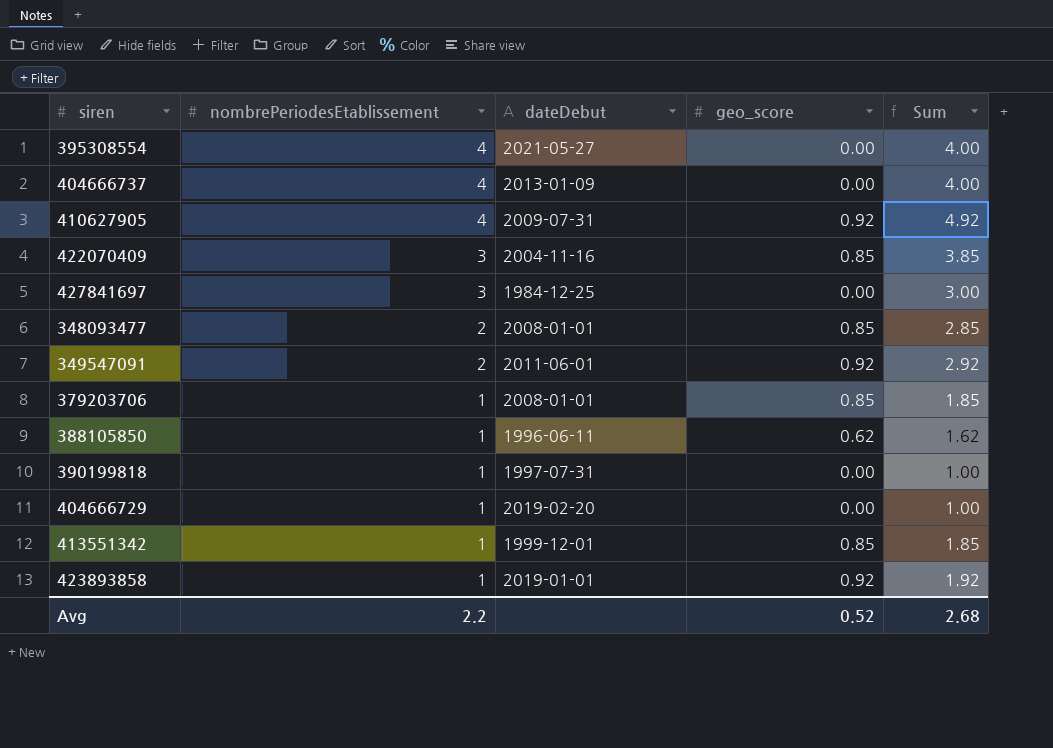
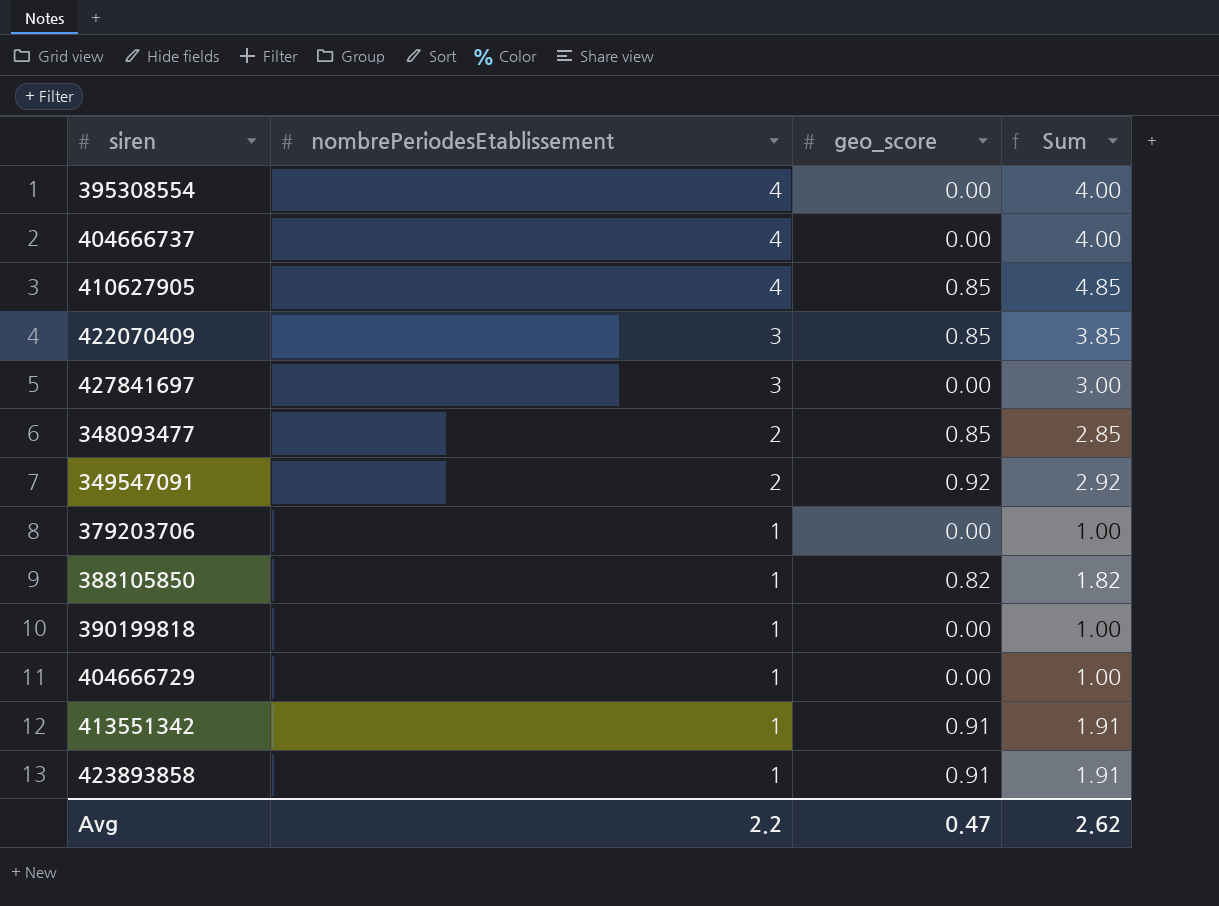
column dateDebut | position: 3 -> none
410627905 | geo_score: 0.92 -> 0.85
410627905 | Sum: 4.92 -> 4.85
379203706 | geo_score: 0.85 -> 0.00
379203706 | Sum: 1.85 -> 1.00
388105850 | geo_score: 0.62 -> 0.82
388105850 | Sum: 1.62 -> 1.82
413551342 | geo_score: 0.85 -> 0.91
413551342 | Sum: 1.85 -> 1.91
423893858 | geo_score: 0.92 -> 0.91
423893858 | Sum: 1.92 -> 1.91
Avg | geo_score: 0.52 -> 0.47
Avg | Sum: 2.68 -> 2.62

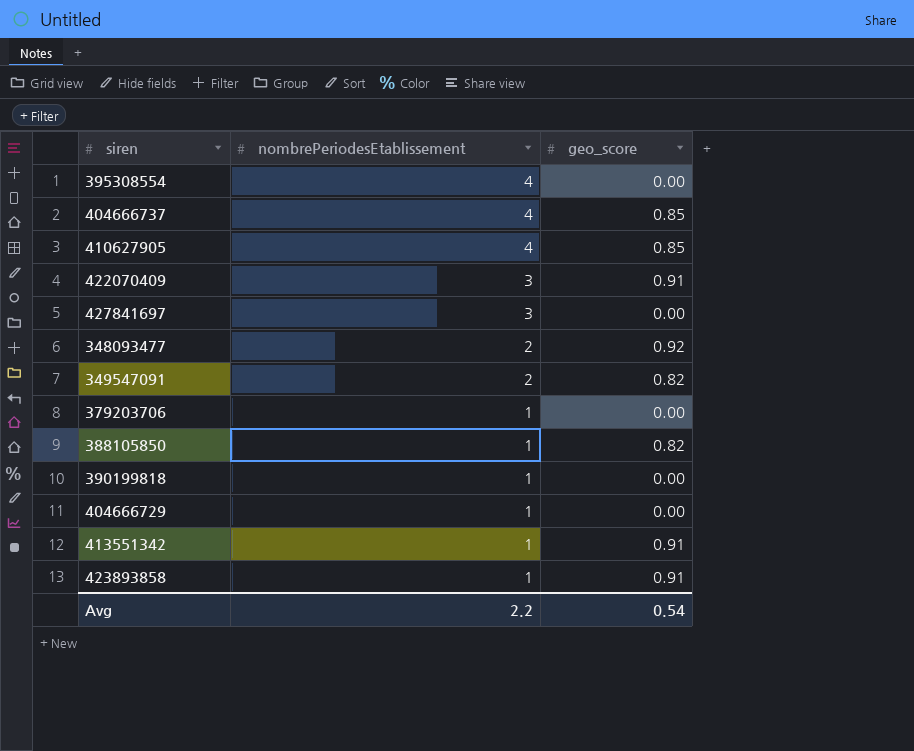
column Sum | formula: [nombrePeriodesEtablissement] + [geo_score] -> none
404666737 | geo_score: 0.00 -> 0.85
422070409 | geo_score: 0.85 -> 0.91
348093477 | geo_score: 0.85 -> 0.92
349547091 | geo_score: 0.92 -> 0.82
Avg | geo_score: 0.47 -> 0.54

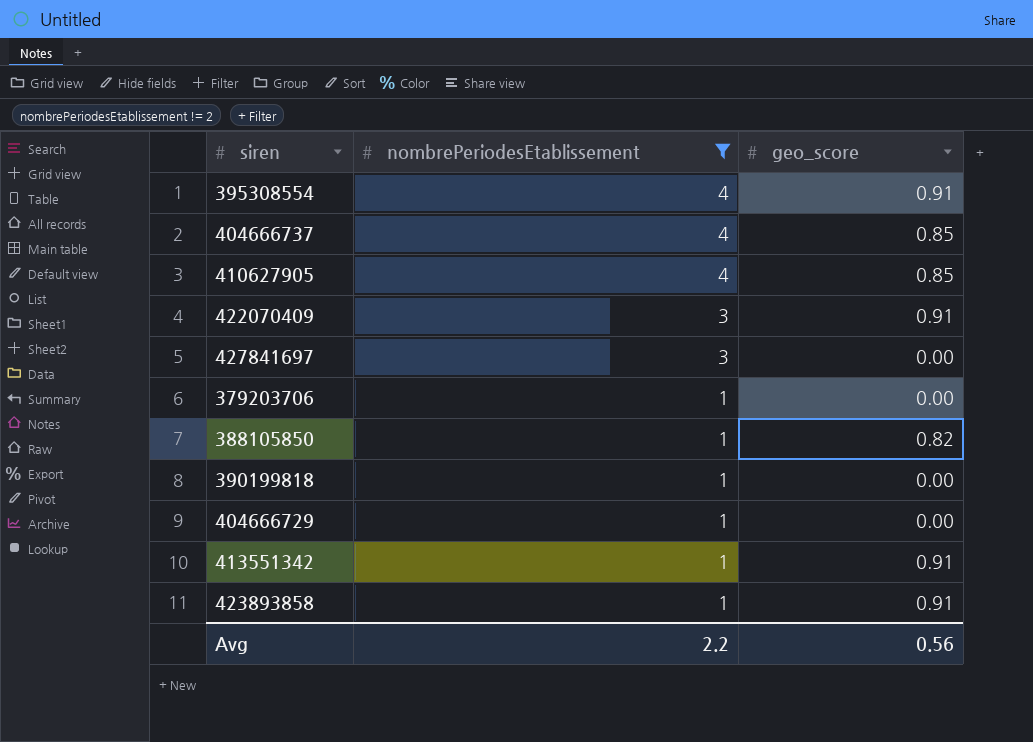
filter: none -> nombrePeriodesEtablissement != 2
395308554 | geo_score: 0.00 -> 0.91
Avg | geo_score: 0.54 -> 0.56

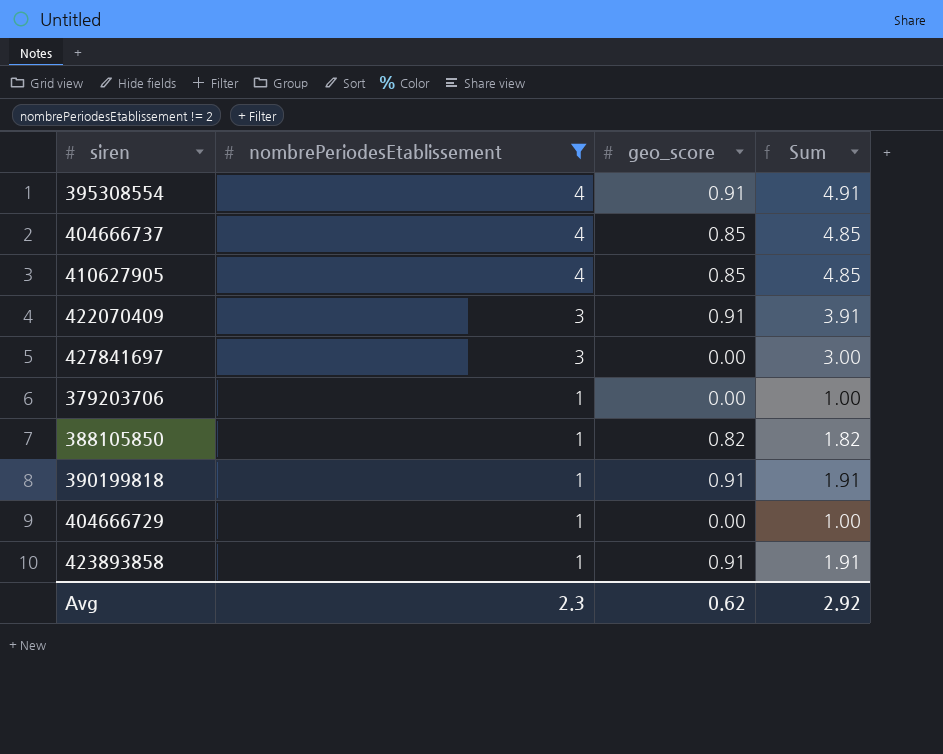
column Sum | formula: none -> [nombrePeriodesEtablissement] + [geo_score]
row 413551342: 1 | 0.91 -> none
390199818 | geo_score: 0.00 -> 0.91
Avg | nombrePeriodesEtablissement: 2.2 -> 2.3
Avg | geo_score: 0.56 -> 0.62

